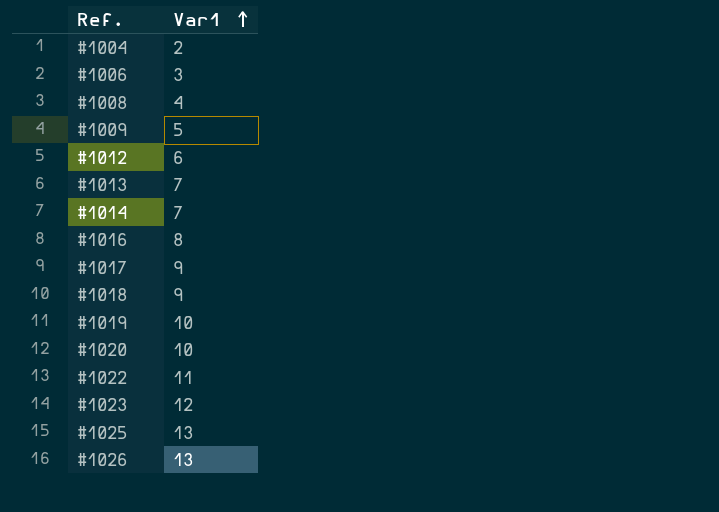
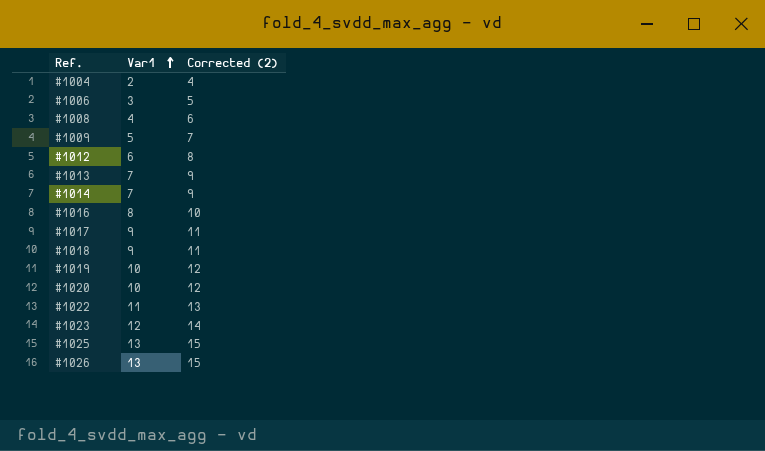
column Corrected (2) | formula: none -> [Var1] + 2

